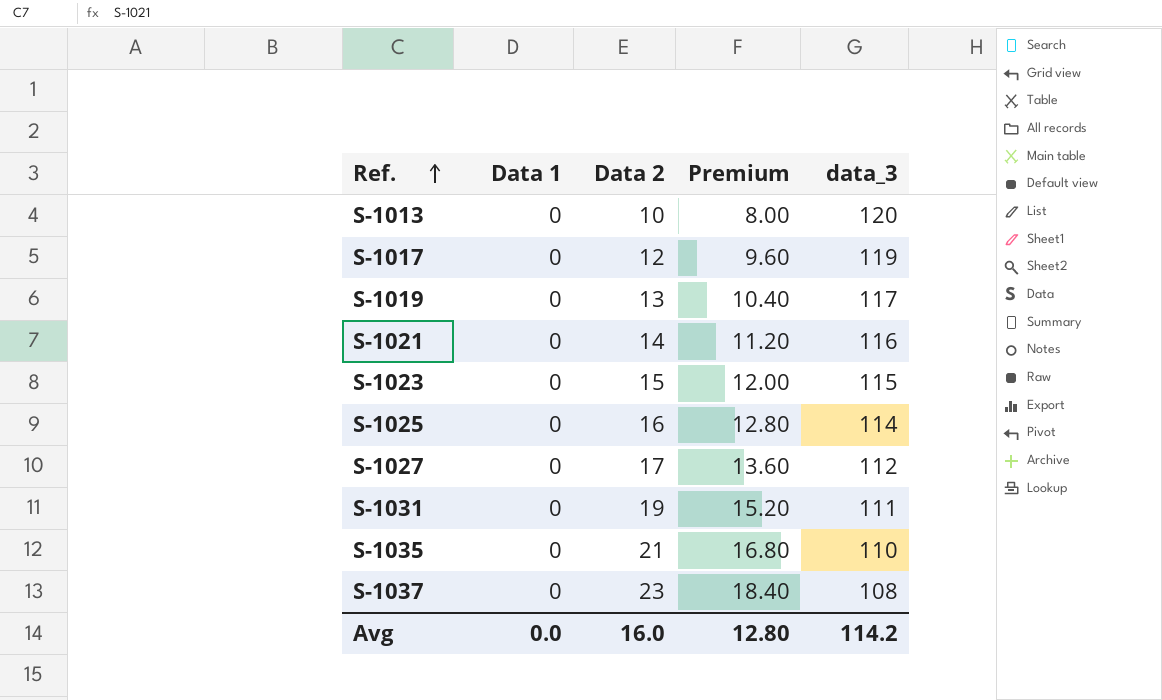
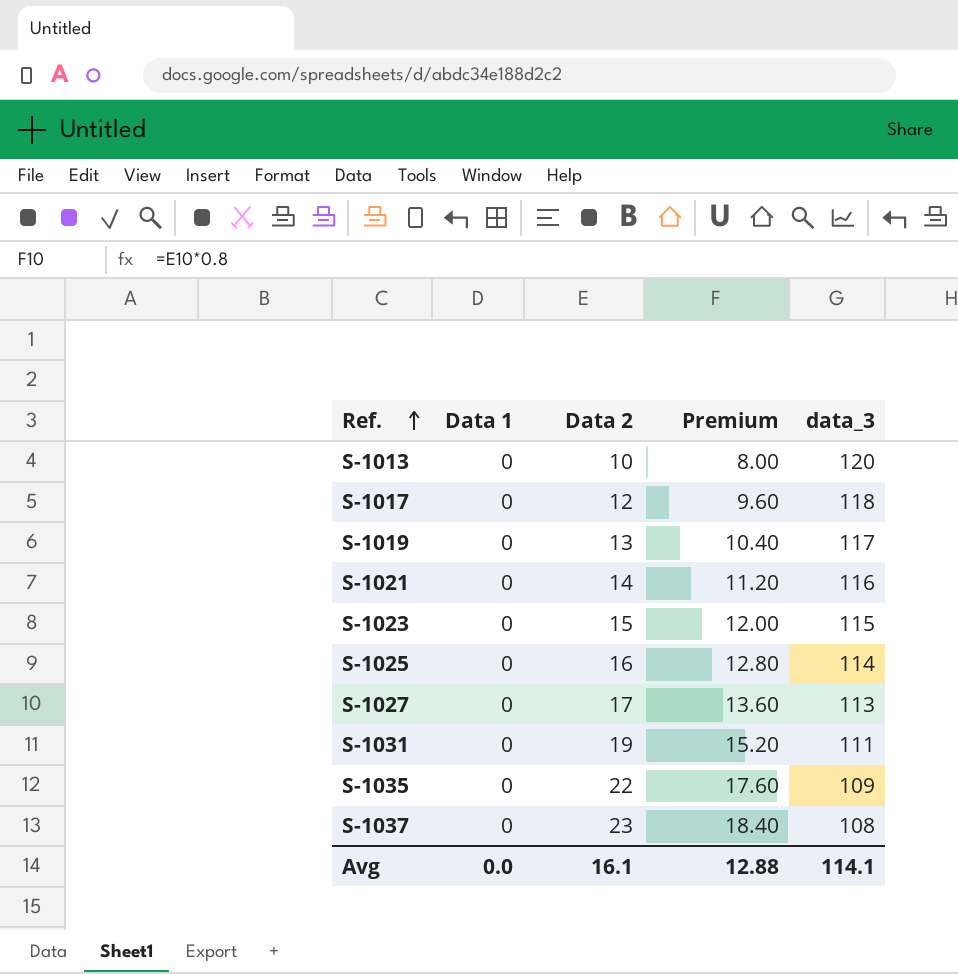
S-1017 | data_3: 119 -> 118
S-1027 | data_3: 112 -> 113
S-1035 | Data 2: 21 -> 22
S-1035 | Premium: 16.80 -> 17.60
S-1035 | data_3: 110 -> 109
Avg | Data 2: 16.0 -> 16.1
Avg | Premium: 12.80 -> 12.88
Avg | data_3: 114.2 -> 114.1

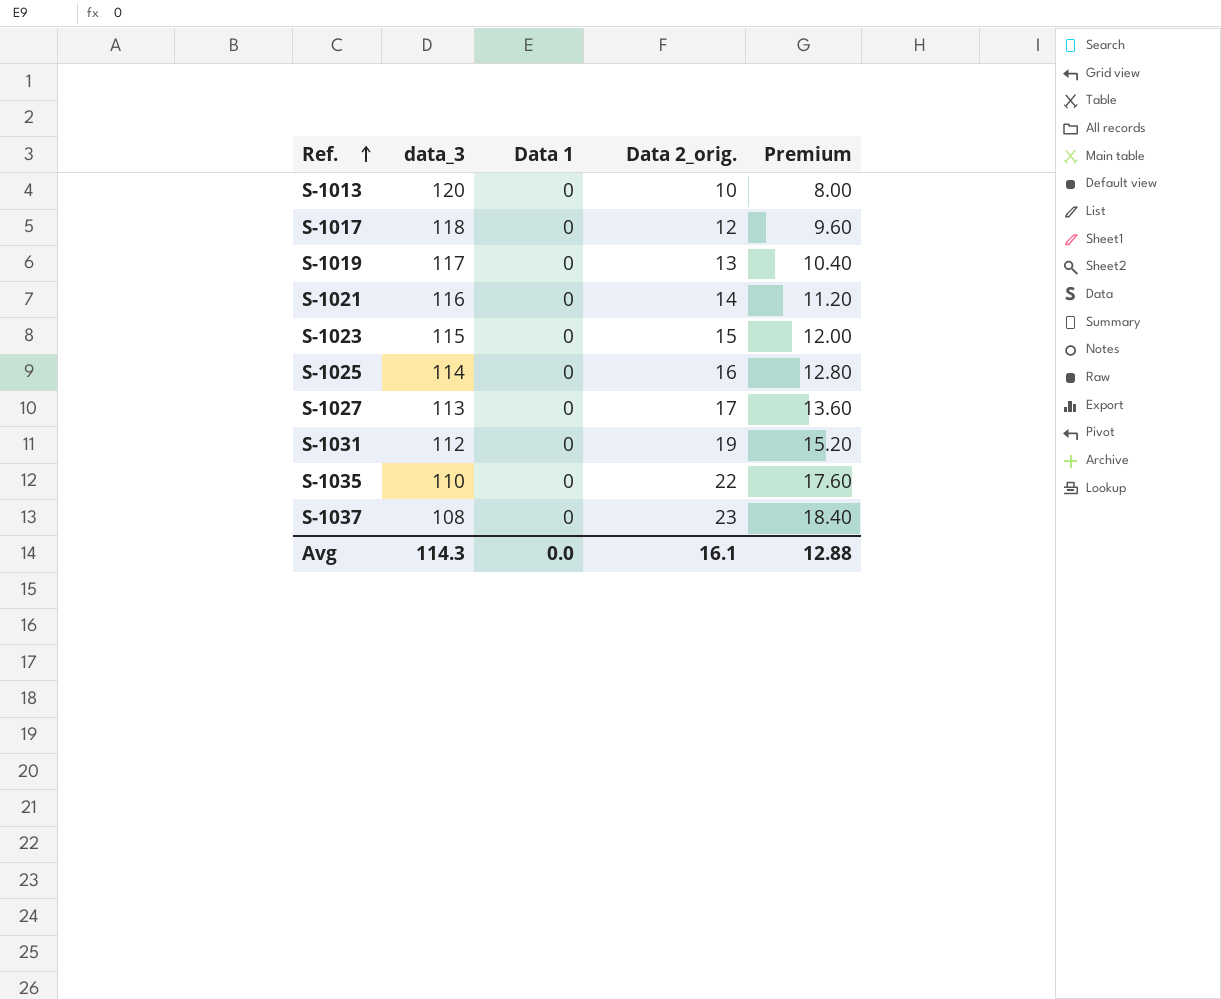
column data_3 | position: 5 -> 2
column name: Data 2 -> Data 2_orig.
S-1031 | data_3: 111 -> 112
S-1035 | data_3: 109 -> 110
Avg | data_3: 114.1 -> 114.3

